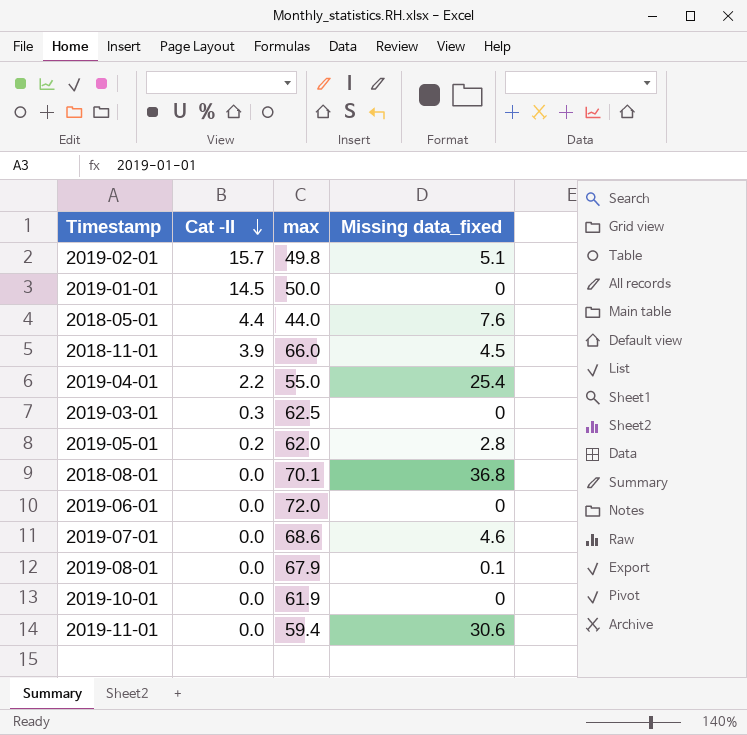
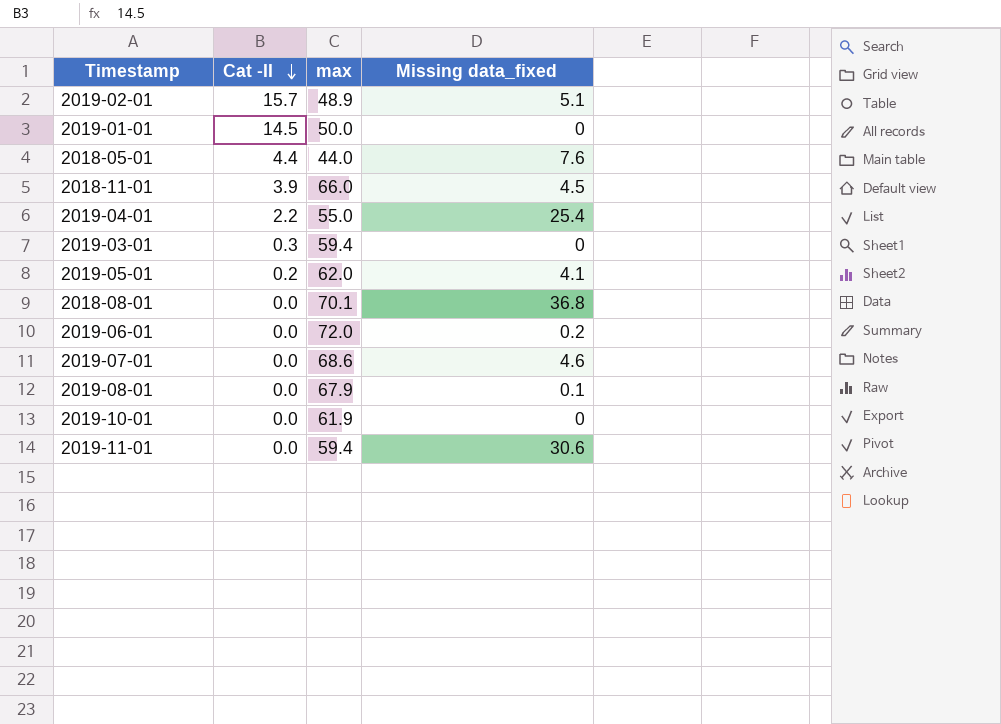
2019-02-01 | max: 49.8 -> 48.9
2019-03-01 | max: 62.5 -> 59.4
2019-05-01 | Missing data_fixed: 2.8 -> 4.1
2019-06-01 | Missing data_fixed: 0 -> 0.2

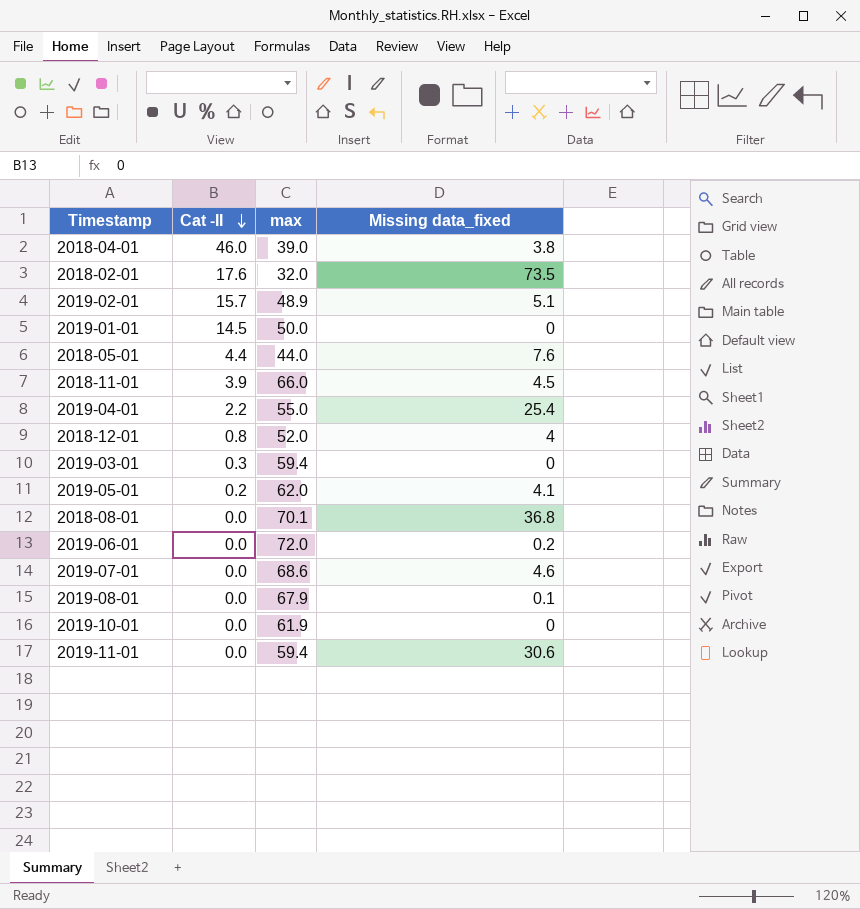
row 2018-04-01: none -> 46.0 | 39.0 | 3.8
row 2018-02-01: none -> 17.6 | 32.0 | 73.5
row 2018-12-01: none -> 0.8 | 52.0 | 4

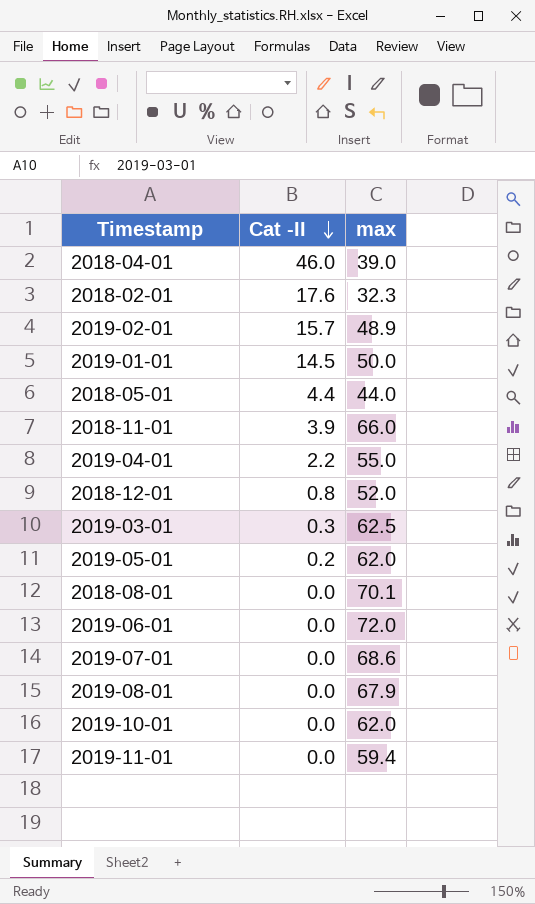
column Missing data_fixed | position: 4 -> none
2018-02-01 | max: 32.0 -> 32.3
2019-03-01 | max: 59.4 -> 62.5
2019-10-01 | max: 61.9 -> 62.0

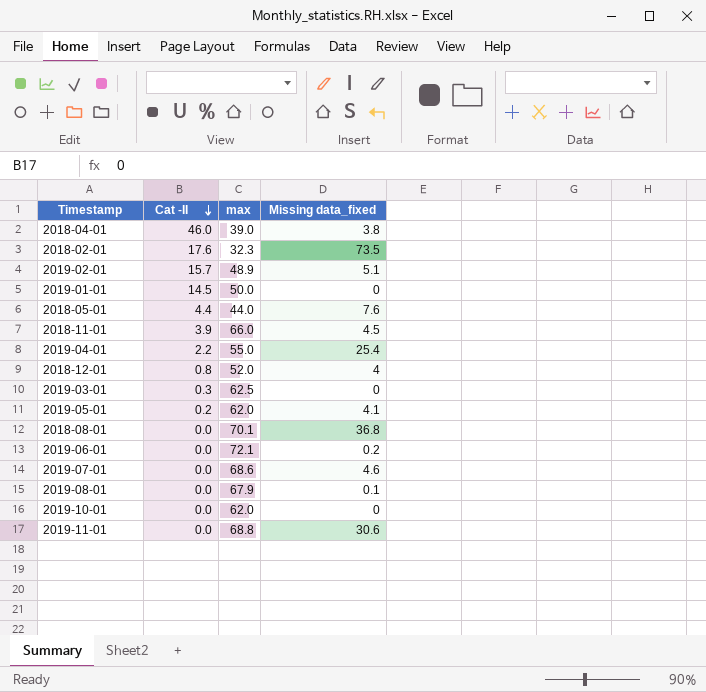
column Missing data_fixed | position: none -> 4
2019-06-01 | max: 72.0 -> 72.1
2019-11-01 | max: 59.4 -> 68.8

